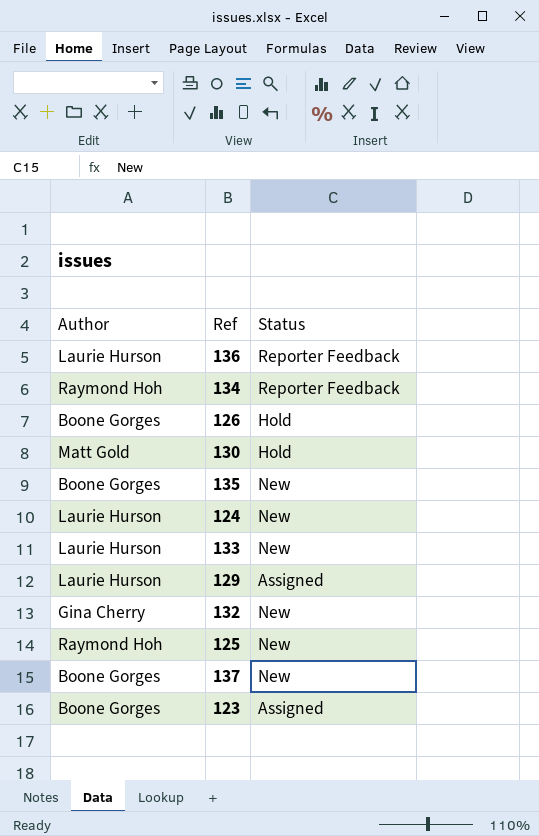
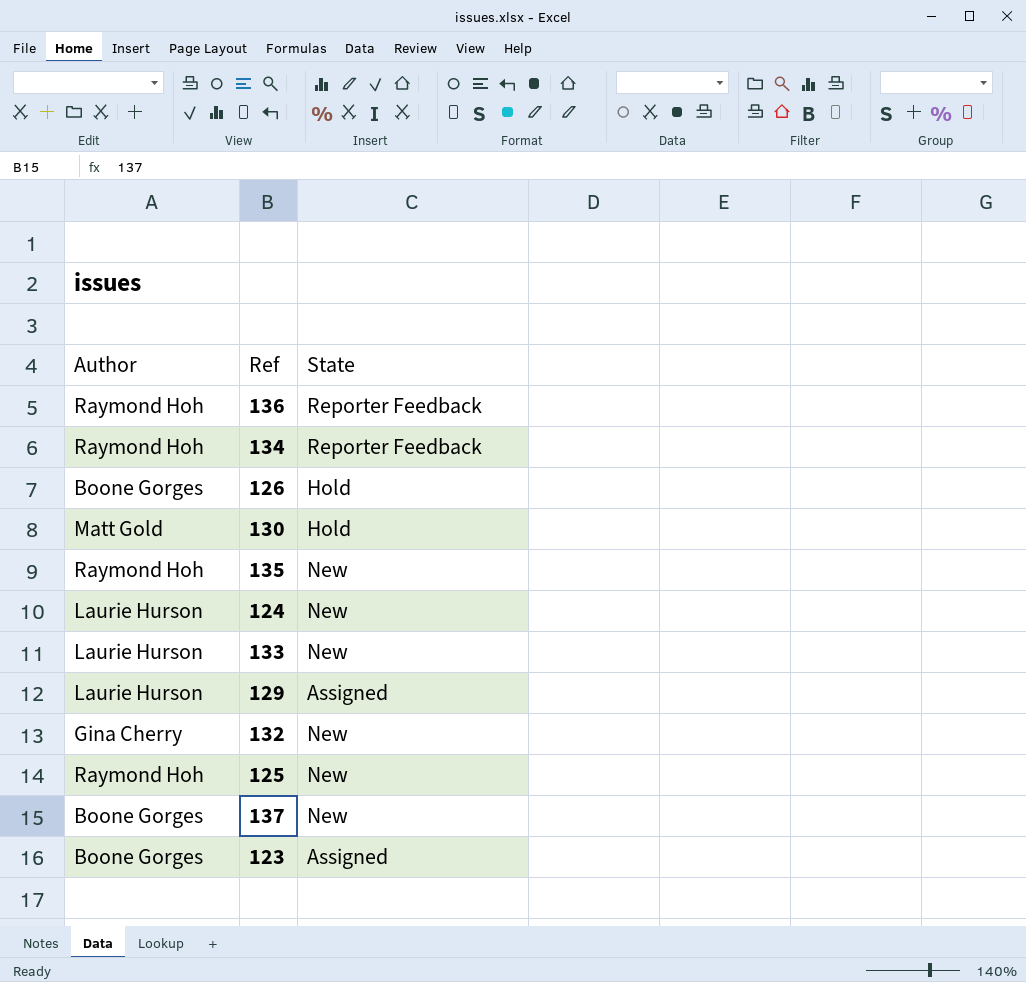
column name: Status -> State
136 | Author: Laurie Hurson -> Raymond Hoh
135 | Author: Boone Gorges -> Raymond Hoh

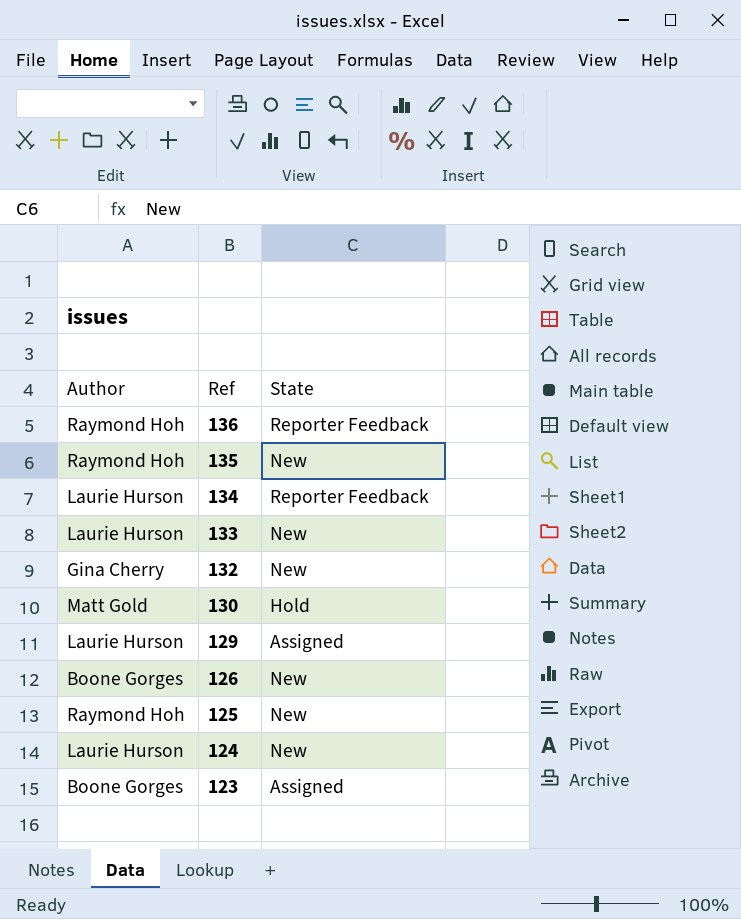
row order: none -> Ref descending
row 137: Boone Gorges | New -> none
134 | Author: Raymond Hoh -> Laurie Hurson
126 | State: Hold -> New

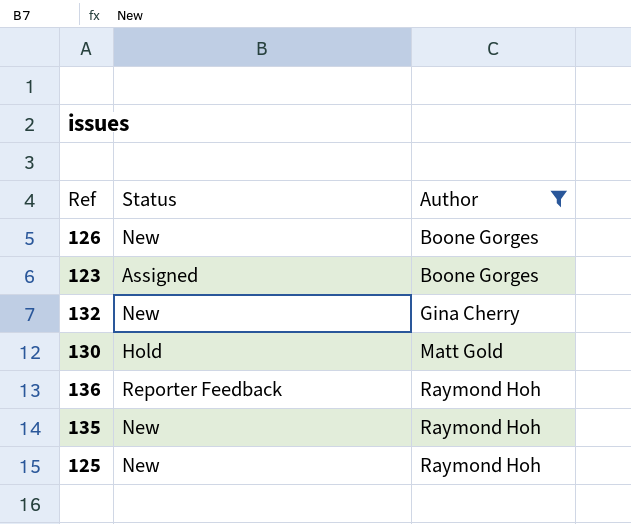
filter: none -> Author != Laurie Hurson
row order: Ref descending -> Author ascending
column name: State -> Status
column Author | position: 1 -> 3

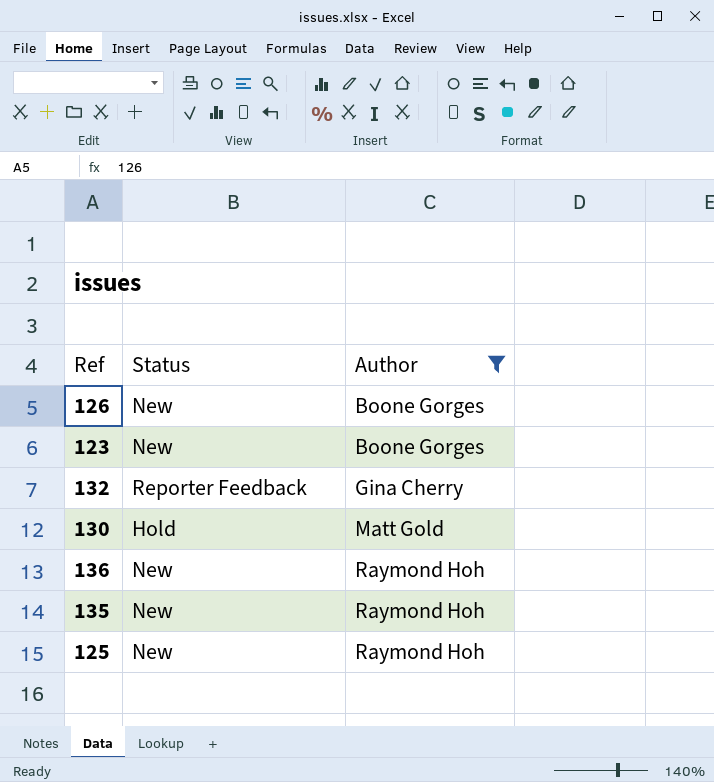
123 | Status: Assigned -> New
132 | Status: New -> Reporter Feedback
136 | Status: Reporter Feedback -> New

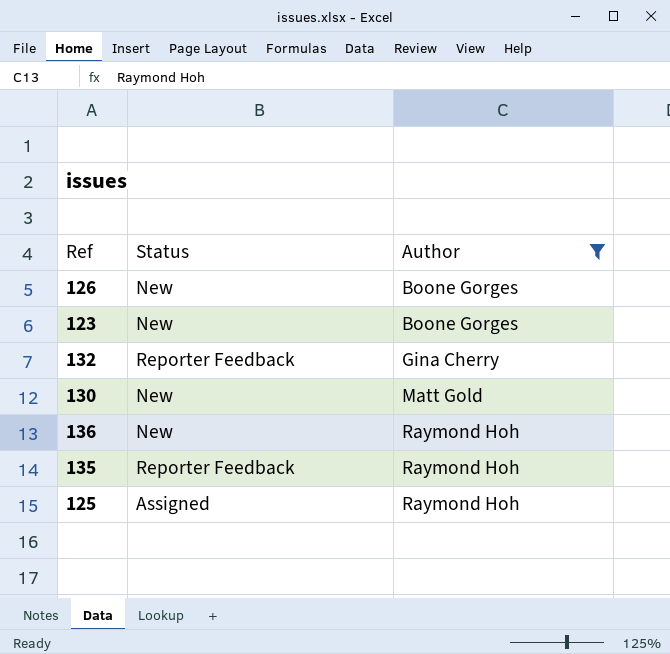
130 | Status: Hold -> New
135 | Status: New -> Reporter Feedback
125 | Status: New -> Assigned

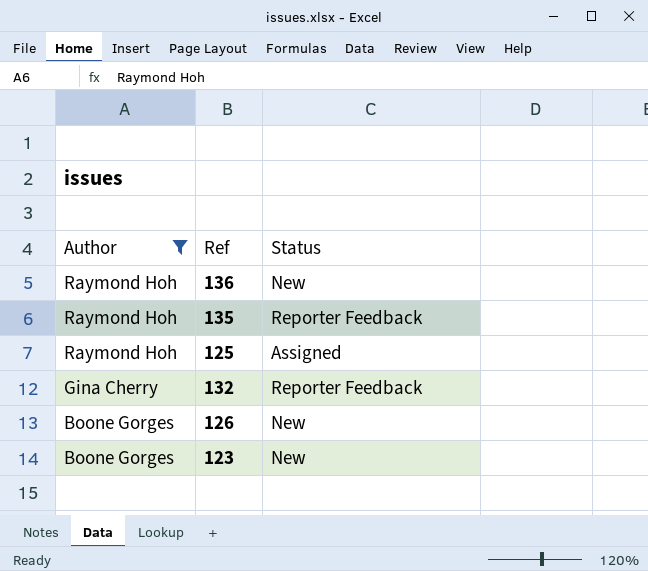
row order: Author ascending -> Author descending
column Author | position: 3 -> 1
row 130: New | Matt Gold -> none

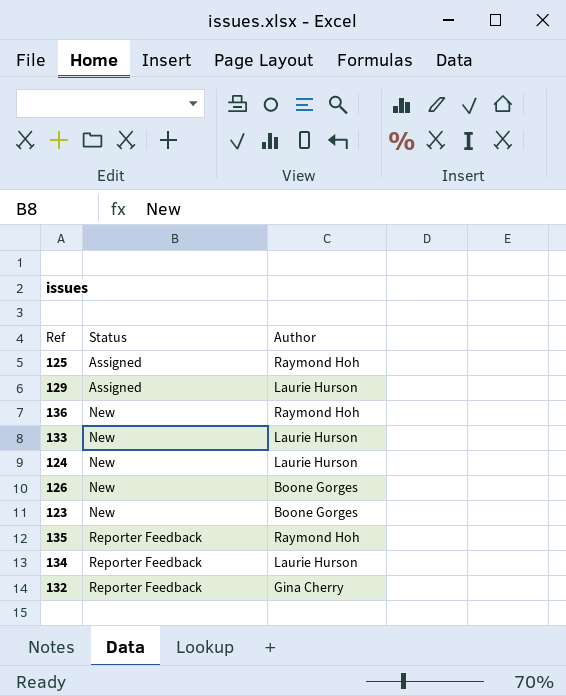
filter: Author != Laurie Hurson -> none
row order: Author descending -> Status ascending
column Author | position: 1 -> 3

